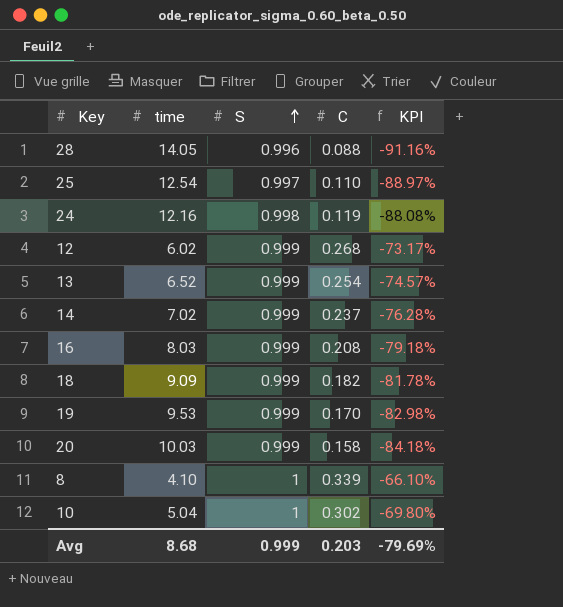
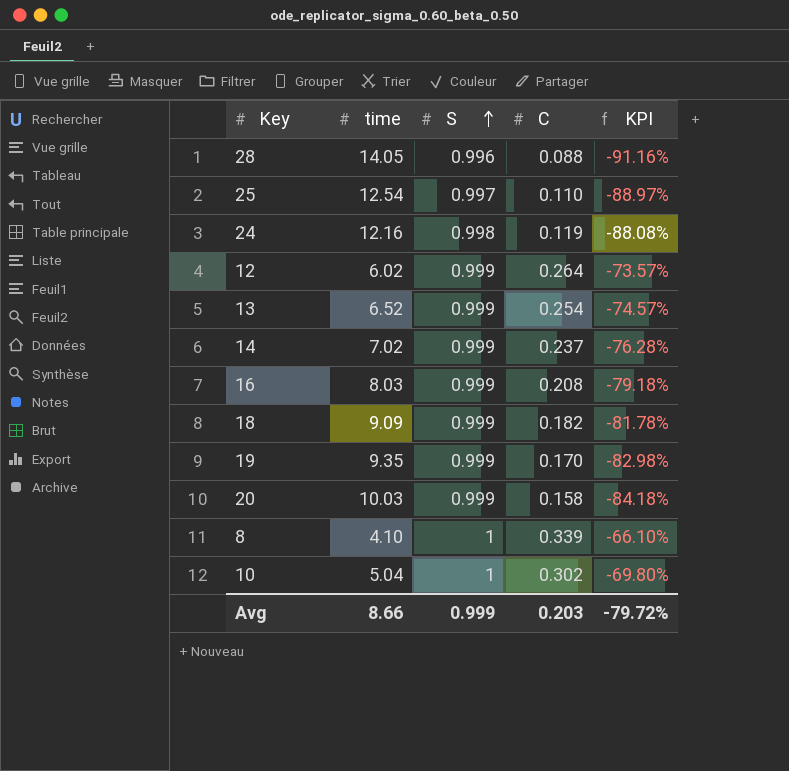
12 | C: 0.268 -> 0.264
12 | KPI: -73.17% -> -73.57%
19 | time: 9.53 -> 9.35
Avg | time: 8.68 -> 8.66
Avg | KPI: -79.69% -> -79.72%

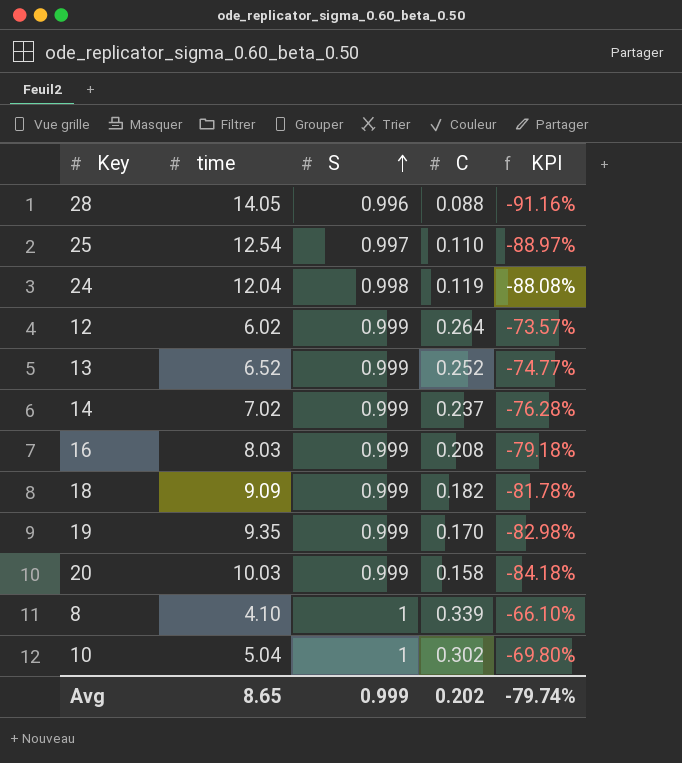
24 | time: 12.16 -> 12.04
13 | C: 0.254 -> 0.252
13 | KPI: -74.57% -> -74.77%
Avg | time: 8.66 -> 8.65
Avg | C: 0.203 -> 0.202
Avg | KPI: -79.72% -> -79.74%

